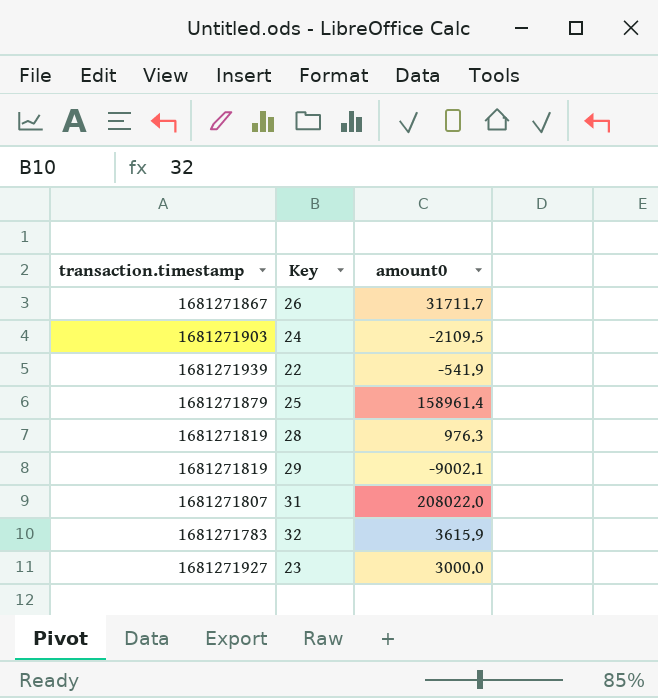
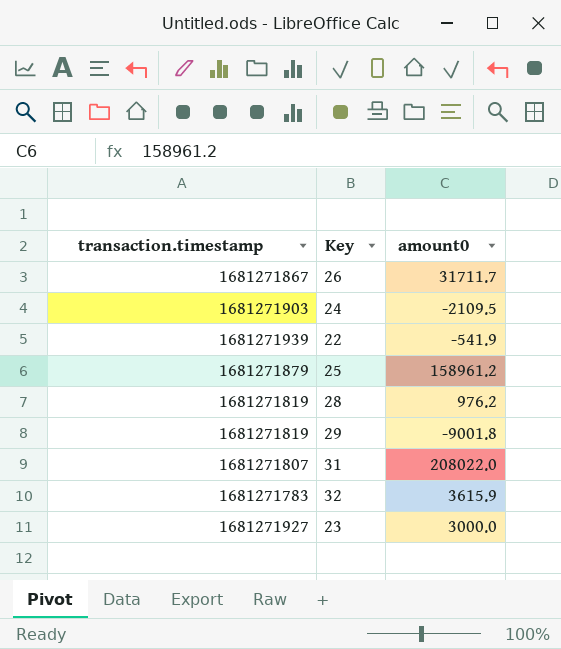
25 | amount0: 158961.4 -> 158961.2
28 | amount0: 976.3 -> 976.2
29 | amount0: -9002.1 -> -9001.8

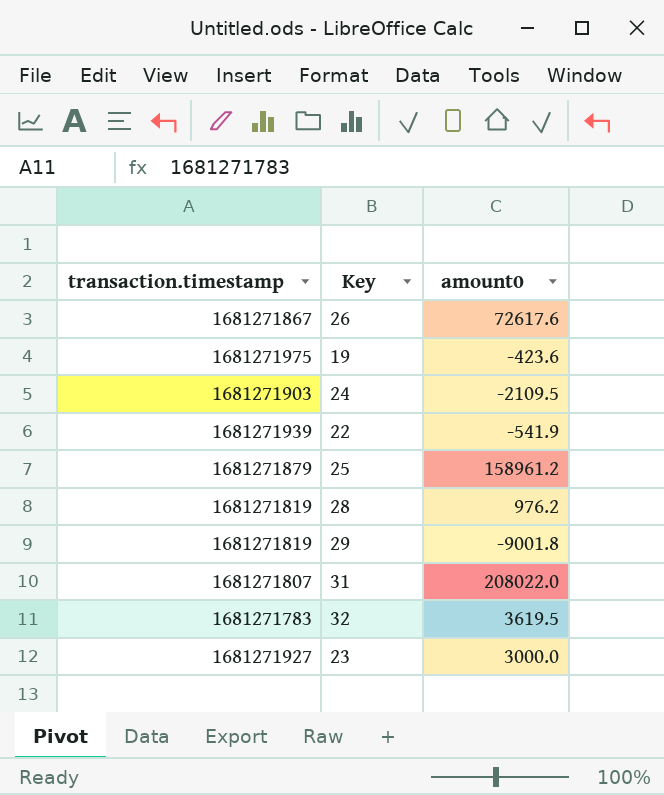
26 | amount0: 31711.7 -> 72617.6
row 19: none -> 1681271975 | -423.6
32 | amount0: 3615.9 -> 3619.5

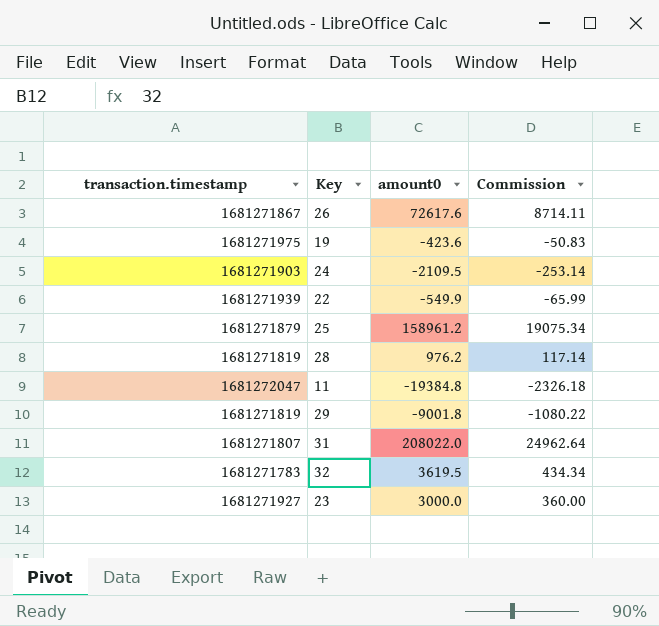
column Commission | formula: none -> [amount0] * 0.12
22 | amount0: -541.9 -> -549.9
row 11: none -> 1681272047 | -19384.8 | -2326.18

